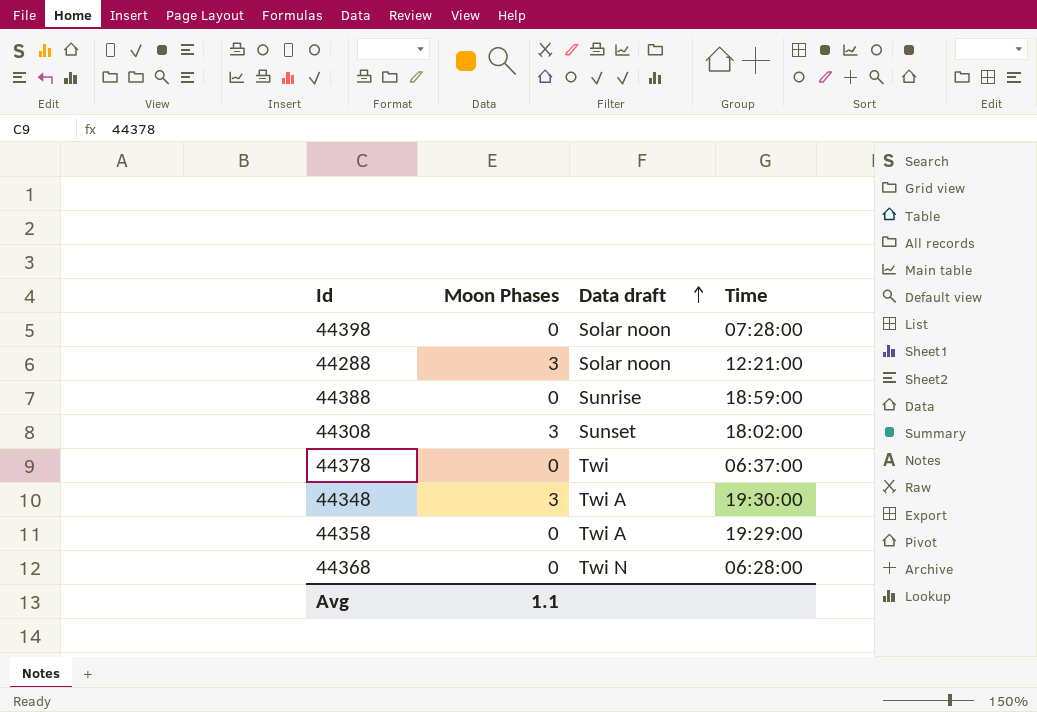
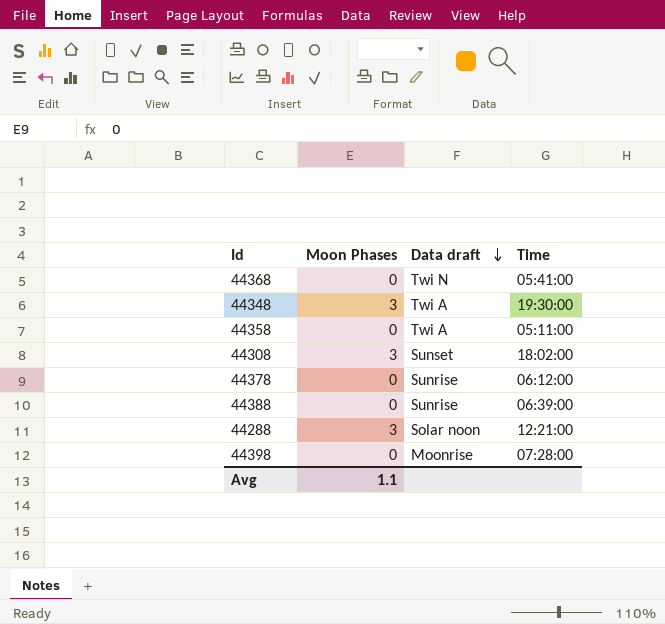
row order: Data draft ascending -> Data draft descending
44368 | Time: 06:28:00 -> 05:41:00
44358 | Time: 19:29:00 -> 05:11:00
44378 | Data draft: Twi -> Sunrise
44378 | Time: 06:37:00 -> 06:12:00
44388 | Time: 18:59:00 -> 06:39:00
44398 | Data draft: Solar noon -> Moonrise

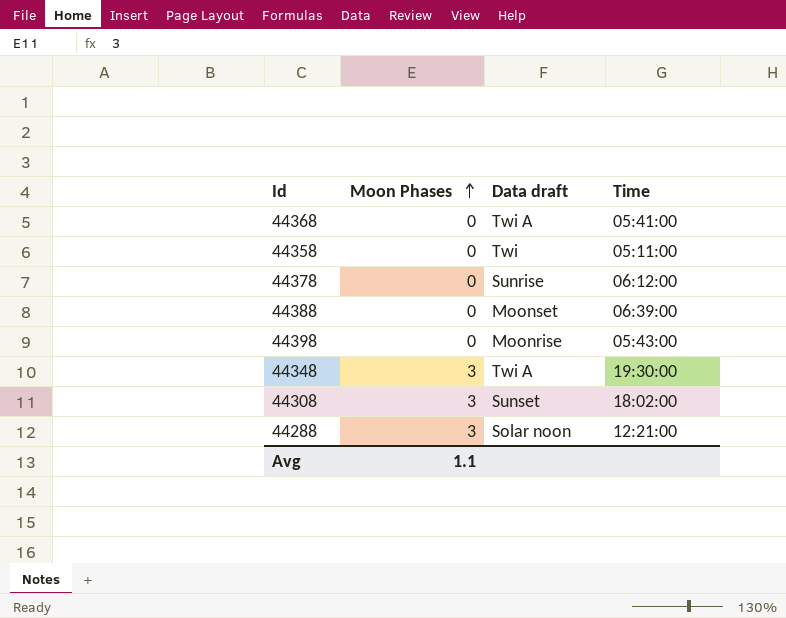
row order: Data draft descending -> Moon Phases ascending
44368 | Data draft: Twi N -> Twi A
44358 | Data draft: Twi A -> Twi
44388 | Data draft: Sunrise -> Moonset
44398 | Time: 07:28:00 -> 05:43:00

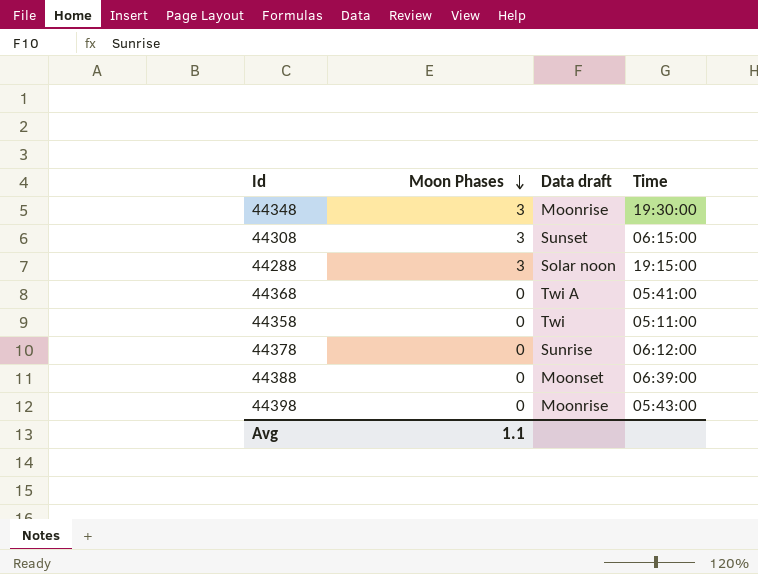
row order: Moon Phases ascending -> Moon Phases descending
44348 | Data draft: Twi A -> Moonrise
44308 | Time: 18:02:00 -> 06:15:00
44288 | Time: 12:21:00 -> 19:15:00

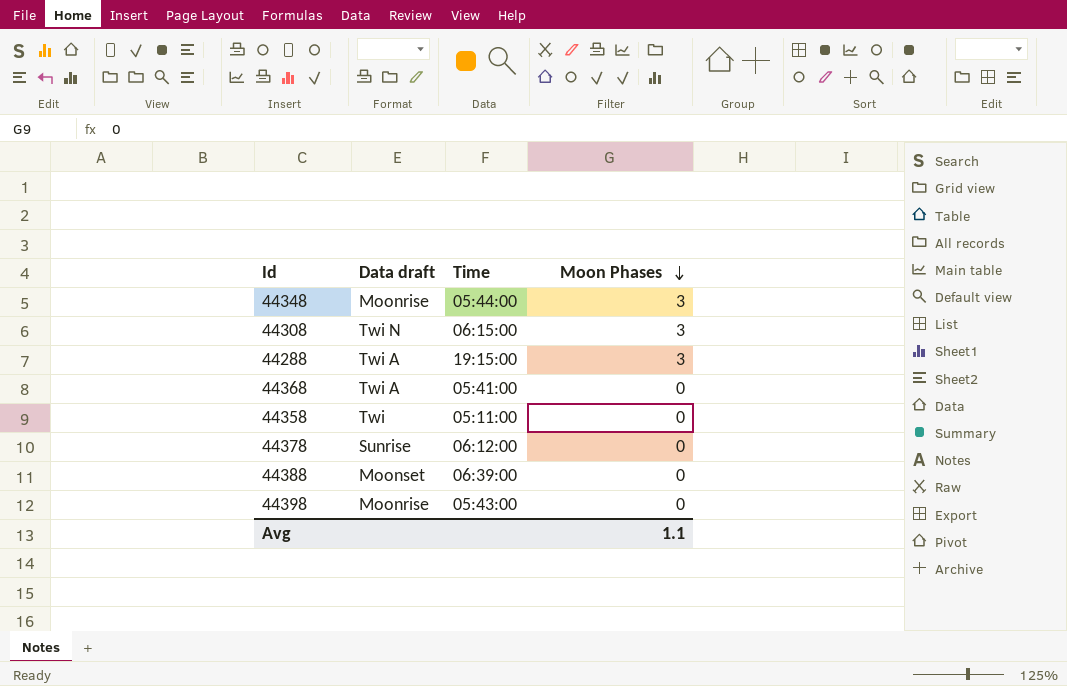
column Moon Phases | position: 2 -> 4
44348 | Time: 19:30:00 -> 05:44:00
44308 | Data draft: Sunset -> Twi N
44288 | Data draft: Solar noon -> Twi A

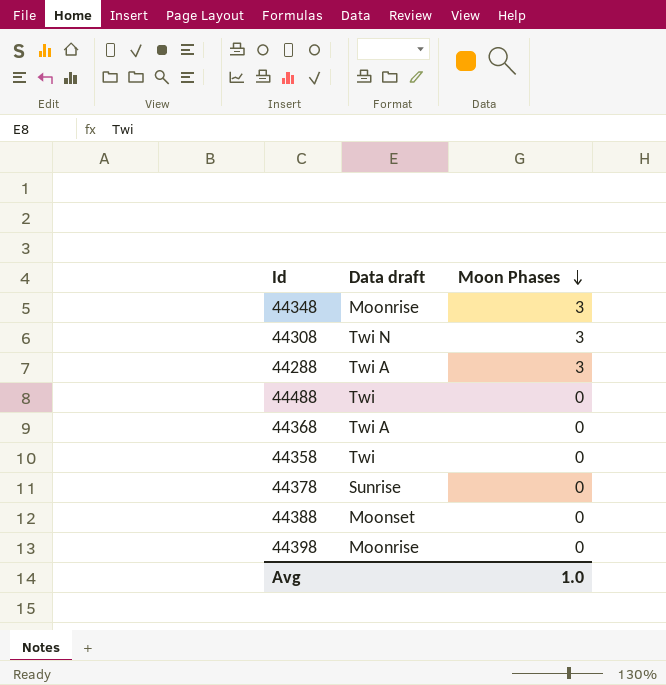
column Time | position: 3 -> none
row 44488: none -> Twi | 0
Avg | Moon Phases: 1.1 -> 1.0

